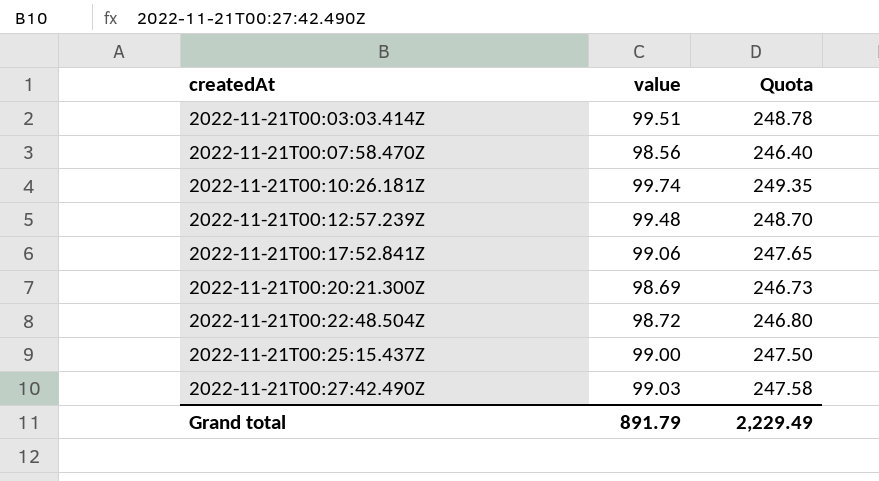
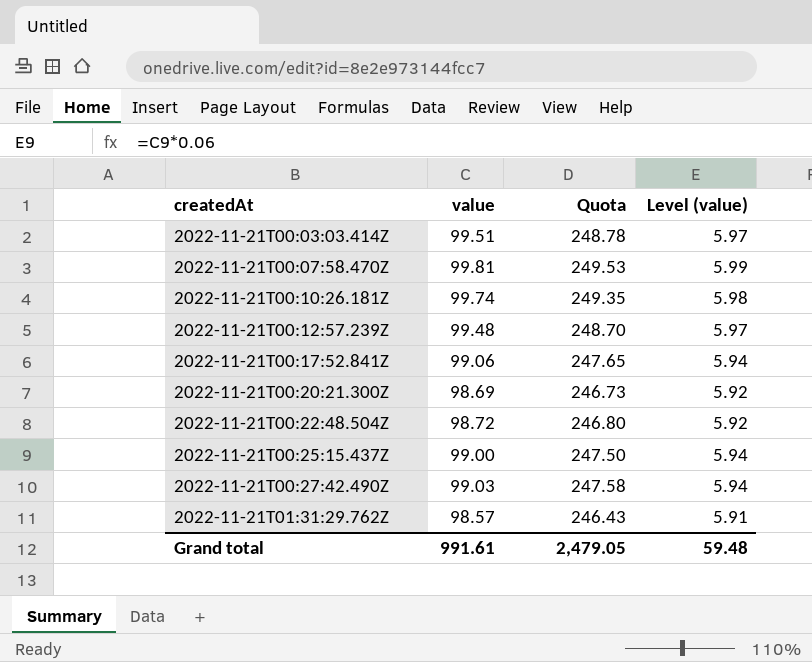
column Level (value) | formula: none -> [value] * 0.06
2022-11-21T00:07:58.470Z | value: 98.56 -> 99.81
2022-11-21T00:07:58.470Z | Quota: 246.40 -> 249.53
row 2022-11-21T01:31:29.762Z: none -> 98.57 | 246.43 | 5.91
Grand total | value: 891.79 -> 991.61
Grand total | Quota: 2,229.49 -> 2,479.05

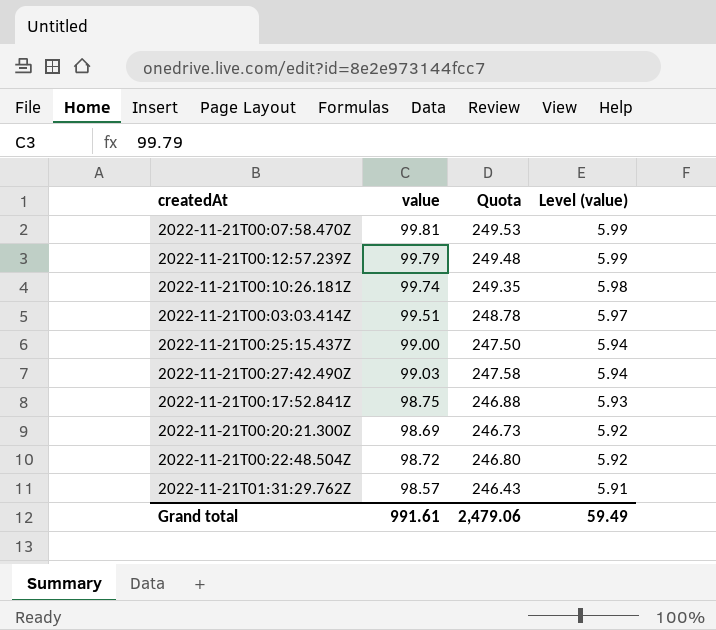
row order: createdAt ascending -> Level (value) descending
2022-11-21T00:12:57.239Z | value: 99.48 -> 99.79
2022-11-21T00:12:57.239Z | Quota: 248.70 -> 249.48
2022-11-21T00:12:57.239Z | Level (value): 5.97 -> 5.99
2022-11-21T00:17:52.841Z | value: 99.06 -> 98.75
2022-11-21T00:17:52.841Z | Quota: 247.65 -> 246.88
2022-11-21T00:17:52.841Z | Level (value): 5.94 -> 5.93
Grand total | Quota: 2,479.05 -> 2,479.06
Grand total | Level (value): 59.48 -> 59.49

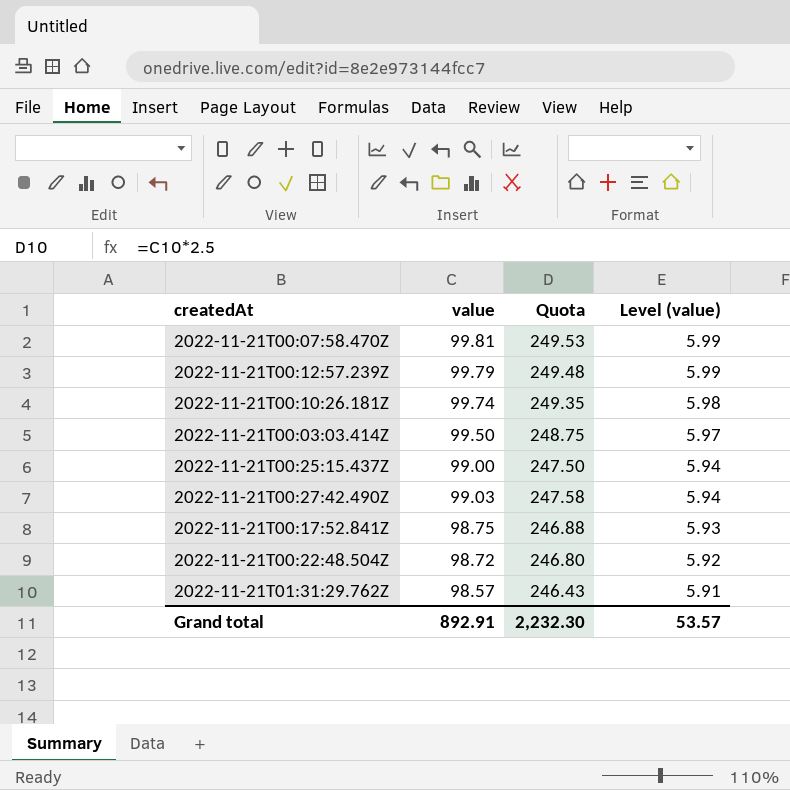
row 2022-11-21T00:20:21.300Z: 98.69 | 246.73 | 5.92 -> none
2022-11-21T00:03:03.414Z | value: 99.51 -> 99.50
2022-11-21T00:03:03.414Z | Quota: 248.78 -> 248.75
Grand total | value: 991.61 -> 892.91
Grand total | Quota: 2,479.06 -> 2,232.30
Grand total | Level (value): 59.49 -> 53.57

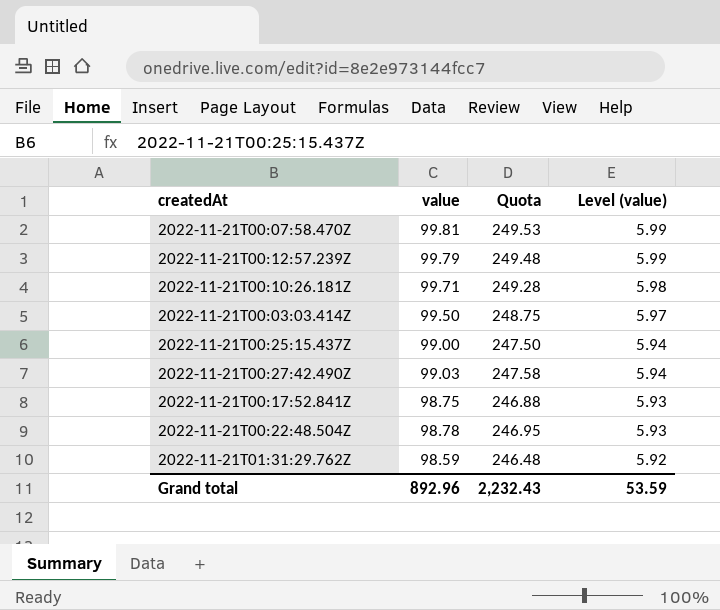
2022-11-21T00:10:26.181Z | value: 99.74 -> 99.71
2022-11-21T00:10:26.181Z | Quota: 249.35 -> 249.28
2022-11-21T00:22:48.504Z | value: 98.72 -> 98.78
2022-11-21T00:22:48.504Z | Quota: 246.80 -> 246.95
2022-11-21T00:22:48.504Z | Level (value): 5.92 -> 5.93
2022-11-21T01:31:29.762Z | value: 98.57 -> 98.59
2022-11-21T01:31:29.762Z | Quota: 246.43 -> 246.48
2022-11-21T01:31:29.762Z | Level (value): 5.91 -> 5.92
Grand total | value: 892.91 -> 892.96
Grand total | Quota: 2,232.30 -> 2,232.43
Grand total | Level (value): 53.57 -> 53.59

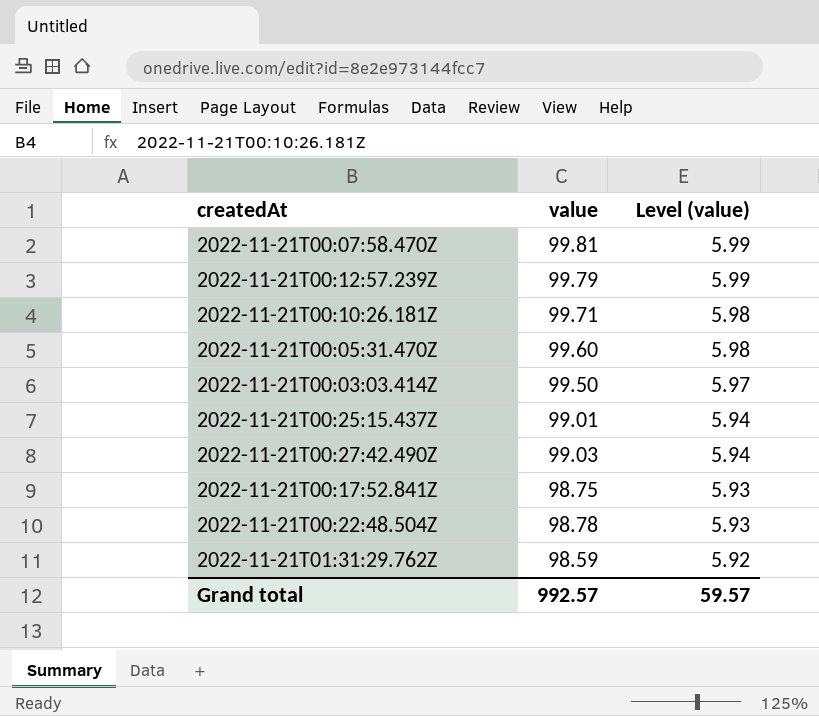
column Quota | formula: [value] * 2.5 -> none
row 2022-11-21T00:05:31.470Z: none -> 99.60 | 5.98
2022-11-21T00:25:15.437Z | value: 99.00 -> 99.01
Grand total | value: 892.96 -> 992.57
Grand total | Level (value): 53.59 -> 59.57

